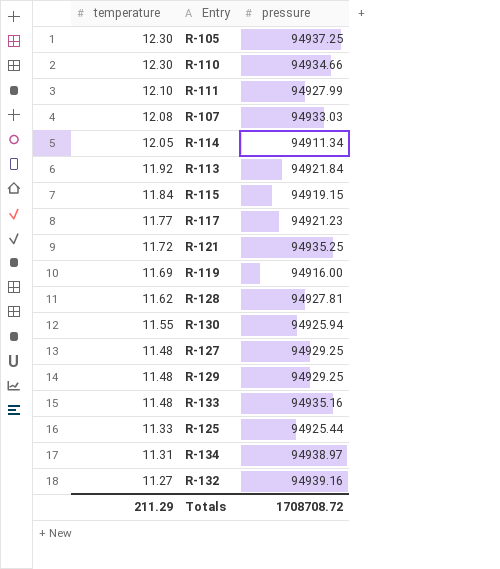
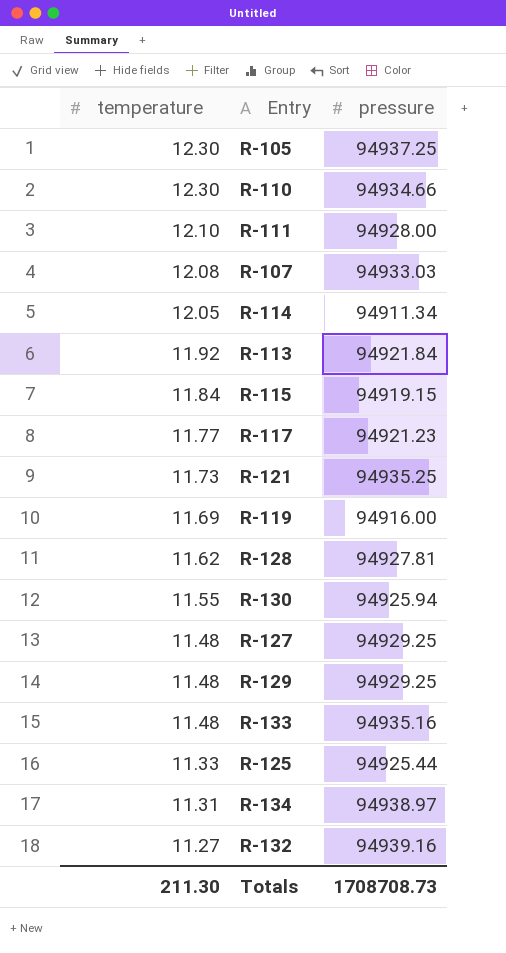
R-111 | pressure: 94927.99 -> 94928.00
R-121 | temperature: 11.72 -> 11.73
Totals | temperature: 211.29 -> 211.30
Totals | pressure: 1708708.72 -> 1708708.73

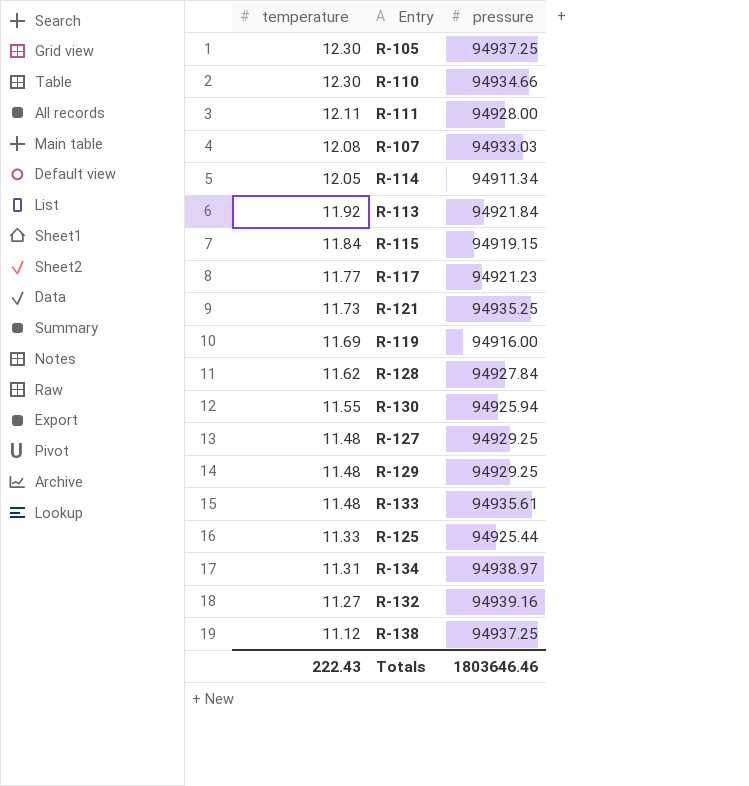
R-111 | temperature: 12.10 -> 12.11
R-128 | pressure: 94927.81 -> 94927.84
R-133 | pressure: 94935.16 -> 94935.61
row R-138: none -> 11.12 | 94937.25
Totals | temperature: 211.30 -> 222.43
Totals | pressure: 1708708.73 -> 1803646.46

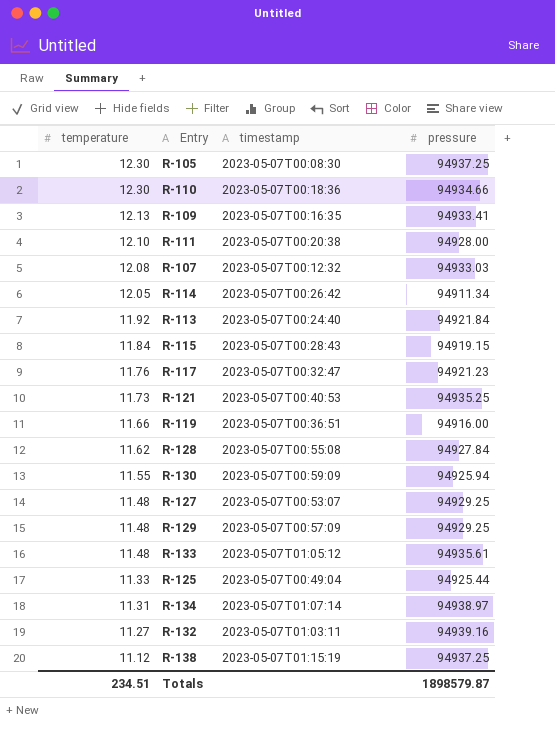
column timestamp | position: none -> 3
row R-109: none -> 12.13 | 2023-05-07T00:16:35 | 94933.41
R-111 | temperature: 12.11 -> 12.10
R-117 | temperature: 11.77 -> 11.76
R-119 | temperature: 11.69 -> 11.66
Totals | temperature: 222.43 -> 234.51
Totals | pressure: 1803646.46 -> 1898579.87

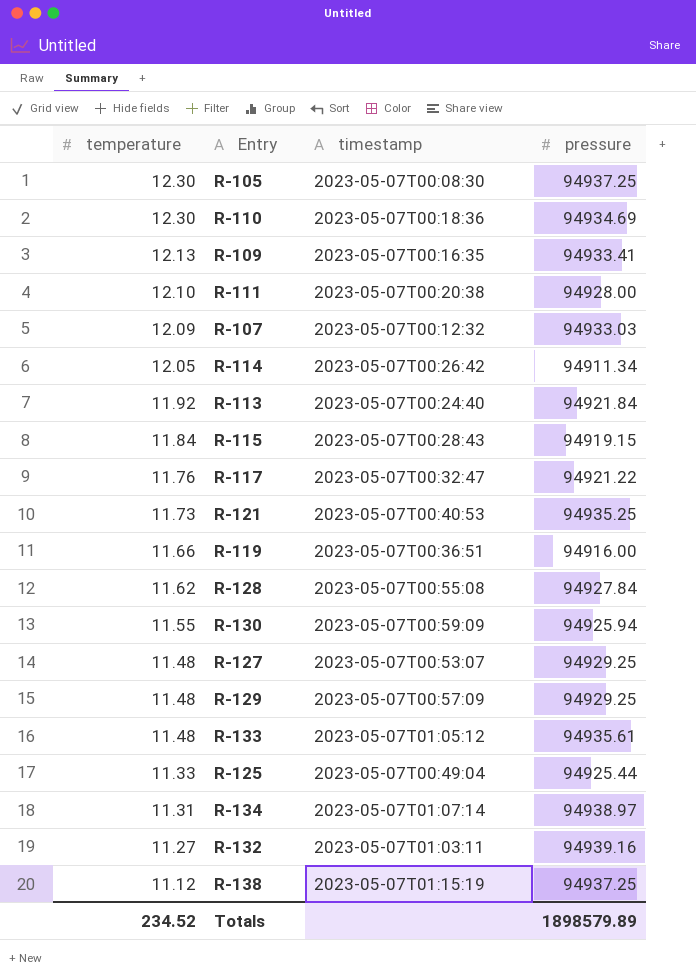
R-110 | pressure: 94934.66 -> 94934.69
R-107 | temperature: 12.08 -> 12.09
R-117 | pressure: 94921.23 -> 94921.22
Totals | temperature: 234.51 -> 234.52
Totals | pressure: 1898579.87 -> 1898579.89

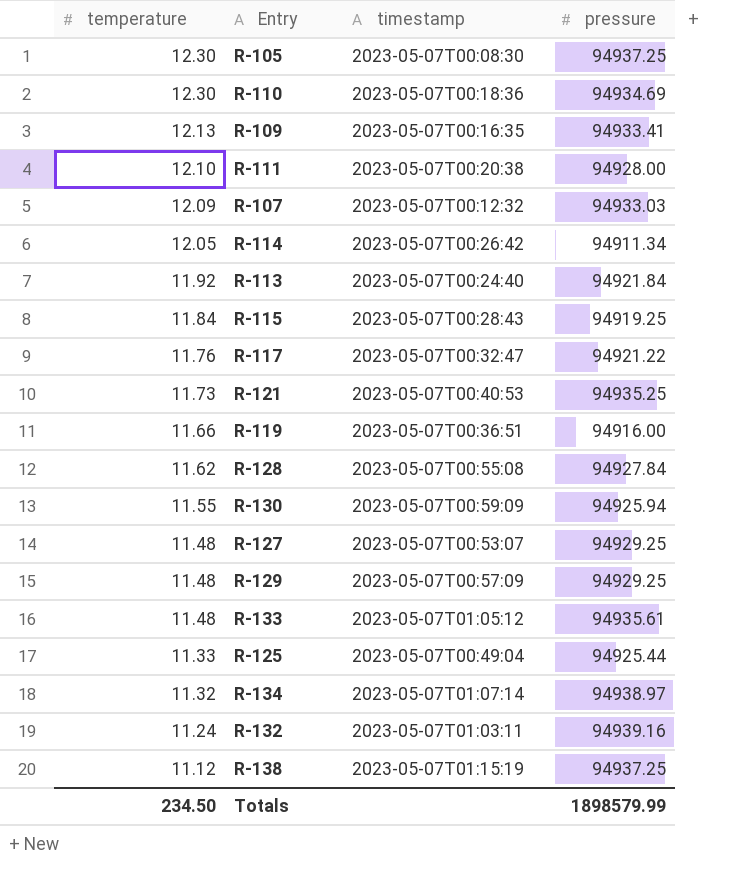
R-115 | pressure: 94919.15 -> 94919.25
R-134 | temperature: 11.31 -> 11.32
R-132 | temperature: 11.27 -> 11.24
Totals | temperature: 234.52 -> 234.50
Totals | pressure: 1898579.89 -> 1898579.99

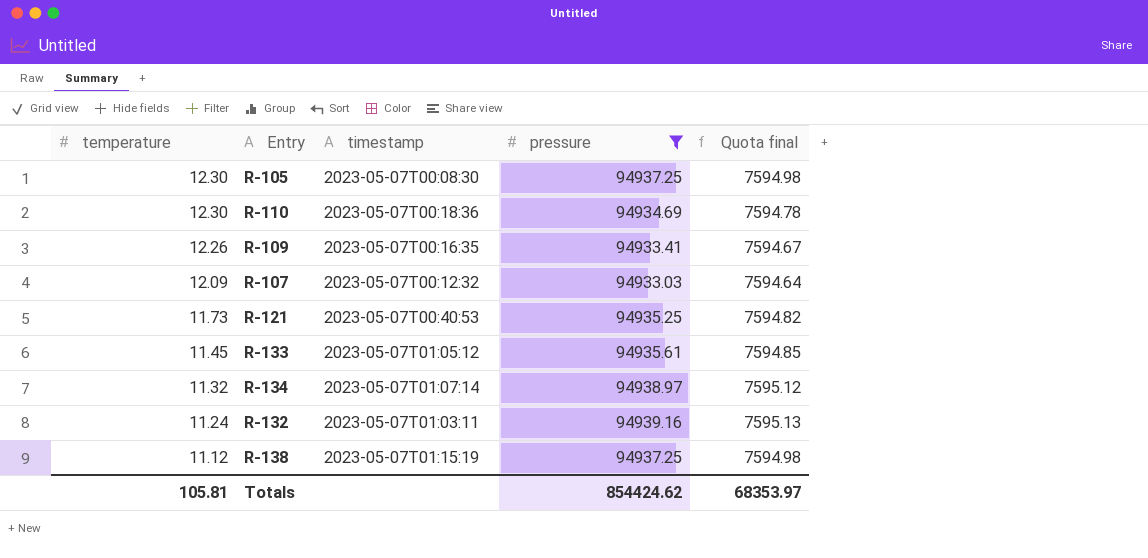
filter: none -> pressure >= 94933.03
column Quota final | formula: none -> [pressure] * 0.08
R-109 | temperature: 12.13 -> 12.26
R-133 | temperature: 11.48 -> 11.45
Totals | temperature: 234.50 -> 105.81
Totals | pressure: 1898579.99 -> 854424.62

